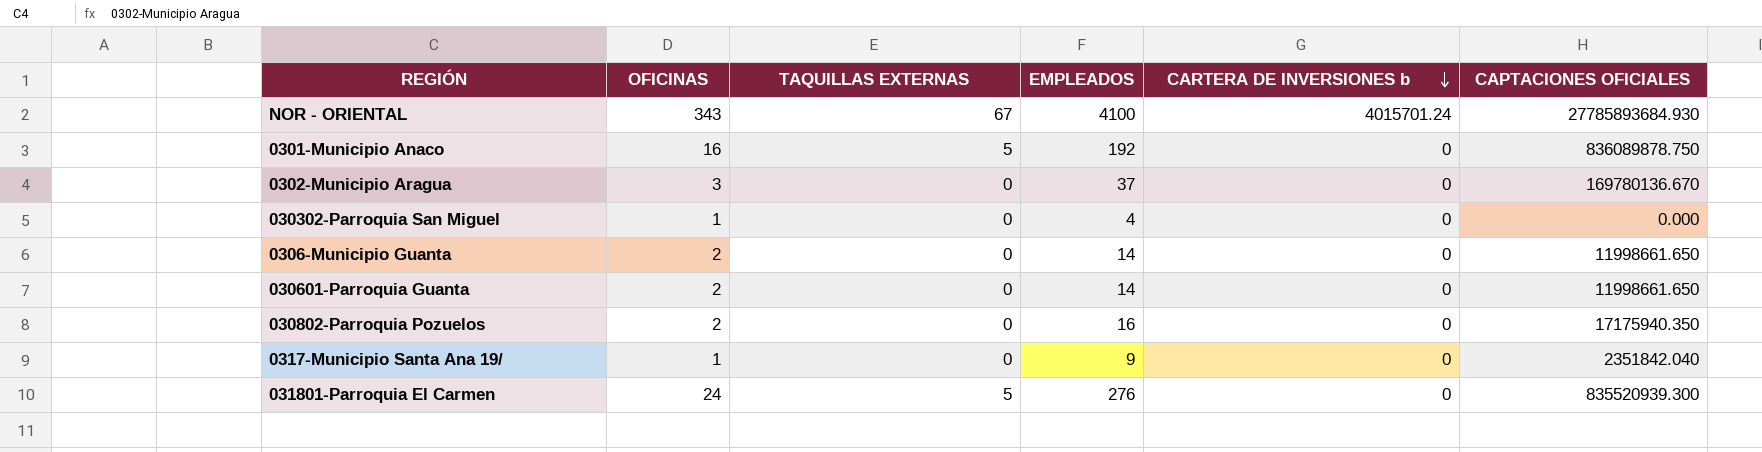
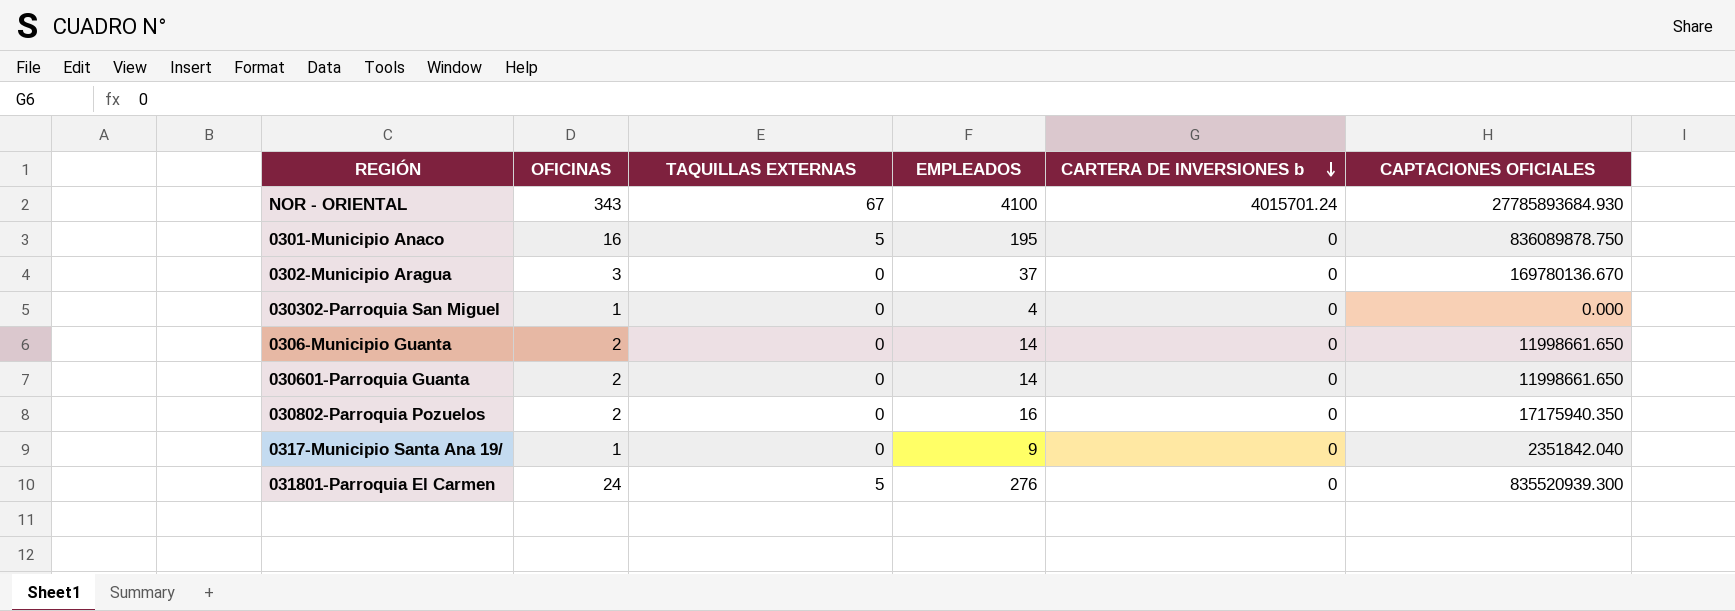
0301-Municipio Anaco | EMPLEADOS: 192 -> 195

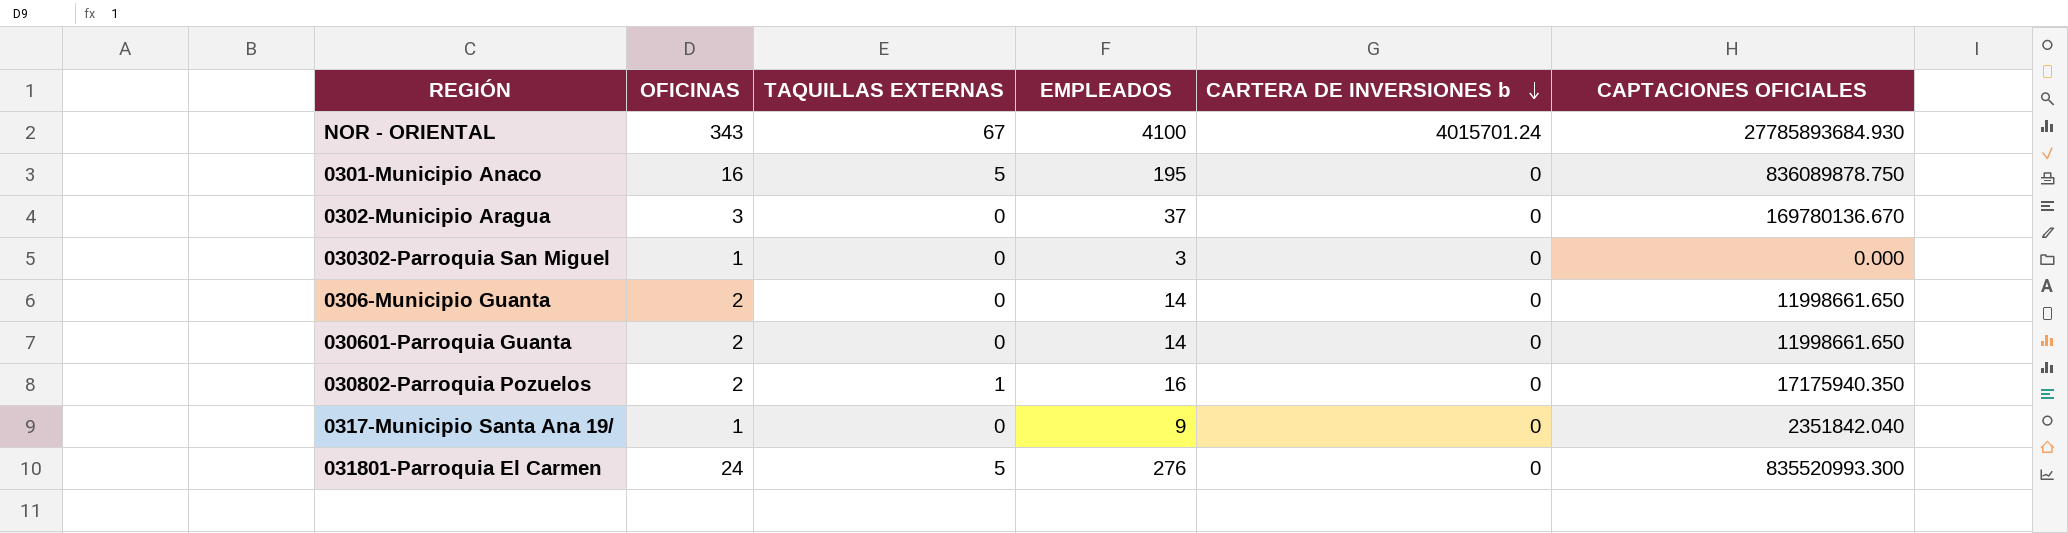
030302-Parroquia San Miguel | EMPLEADOS: 4 -> 3
030802-Parroquia Pozuelos | TAQUILLAS EXTERNAS: 0 -> 1
031801-Parroquia El Carmen | CAPTACIONES OFICIALES: 835520939.300 -> 835520993.300

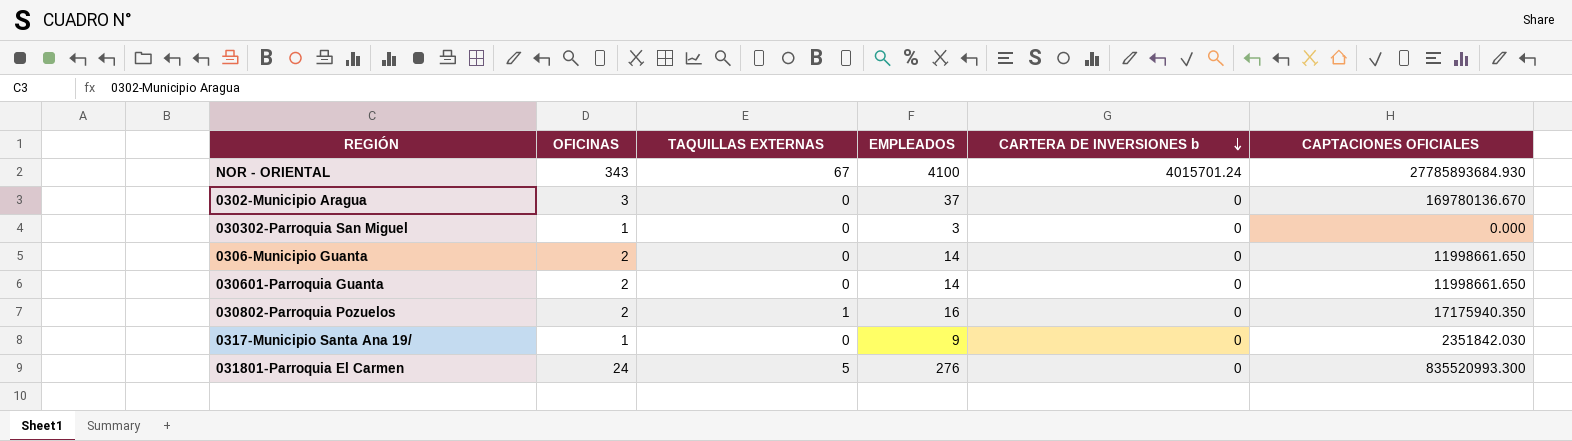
row 0301-Municipio Anaco: 16 | 5 | 195 | 0 | 836089878.750 -> none
0317-Municipio Santa Ana 19/ | CAPTACIONES OFICIALES: 2351842.040 -> 2351842.030

